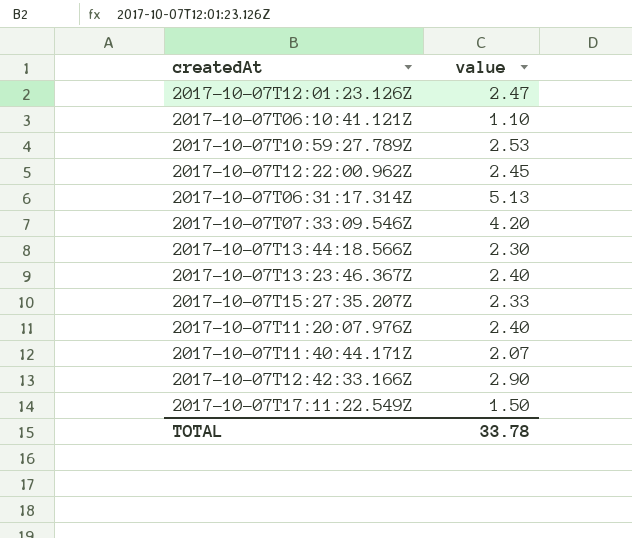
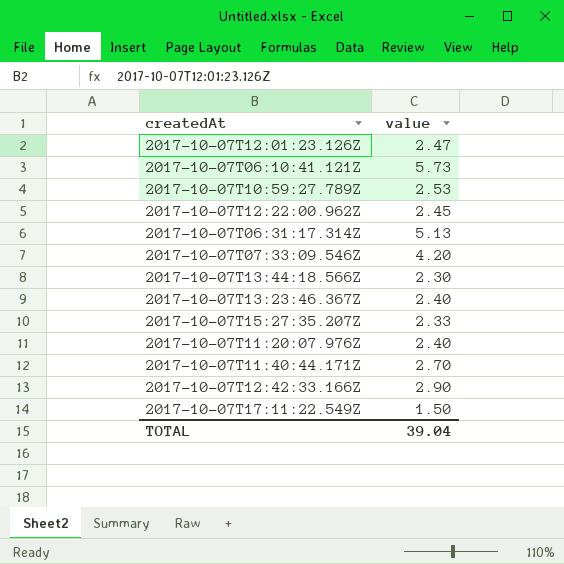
2017-10-07T06:10:41.121Z | value: 1.10 -> 5.73
2017-10-07T11:40:44.171Z | value: 2.07 -> 2.70
TOTAL | value: 33.78 -> 39.04

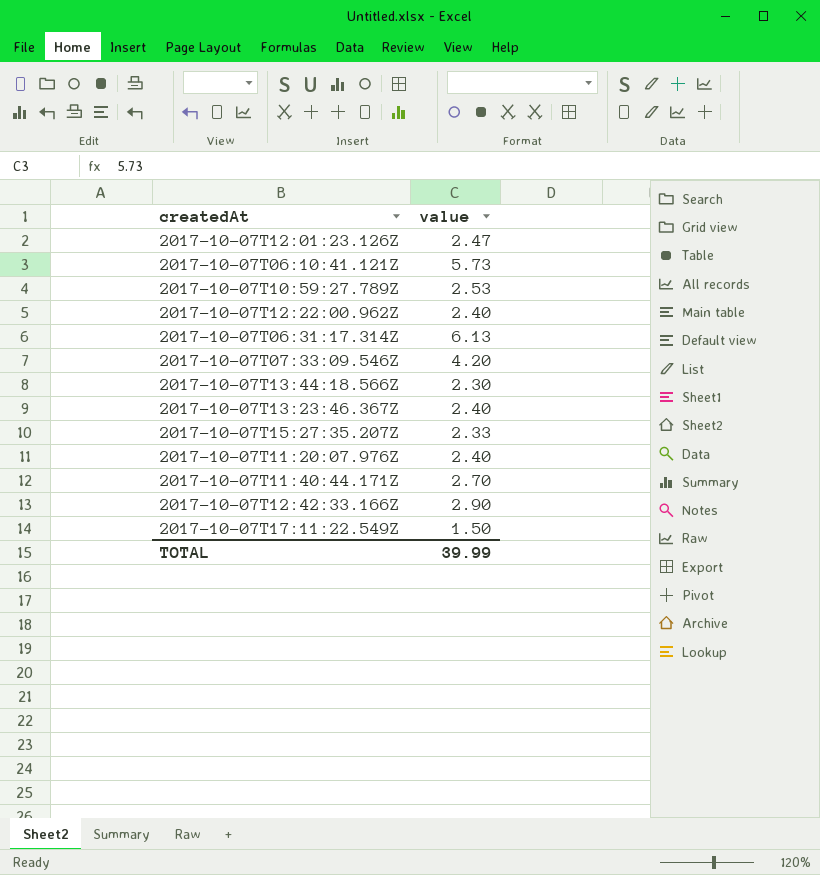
2017-10-07T12:22:00.962Z | value: 2.45 -> 2.40
2017-10-07T06:31:17.314Z | value: 5.13 -> 6.13
TOTAL | value: 39.04 -> 39.99

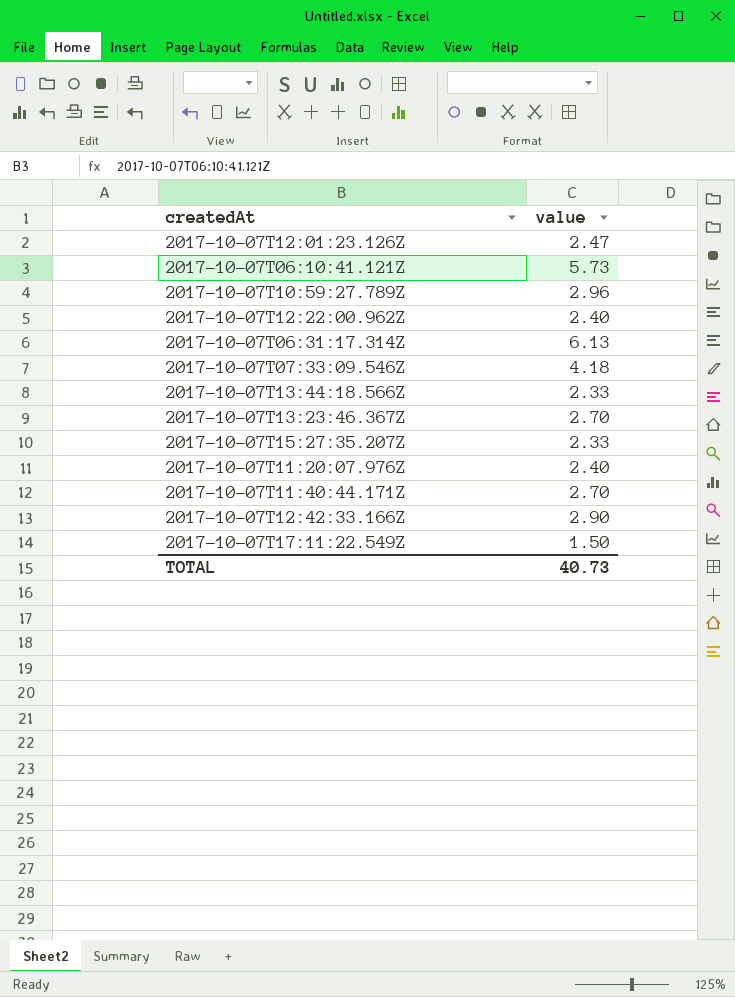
2017-10-07T10:59:27.789Z | value: 2.53 -> 2.96
2017-10-07T07:33:09.546Z | value: 4.20 -> 4.18
2017-10-07T13:44:18.566Z | value: 2.30 -> 2.33
2017-10-07T13:23:46.367Z | value: 2.40 -> 2.70
TOTAL | value: 39.99 -> 40.73

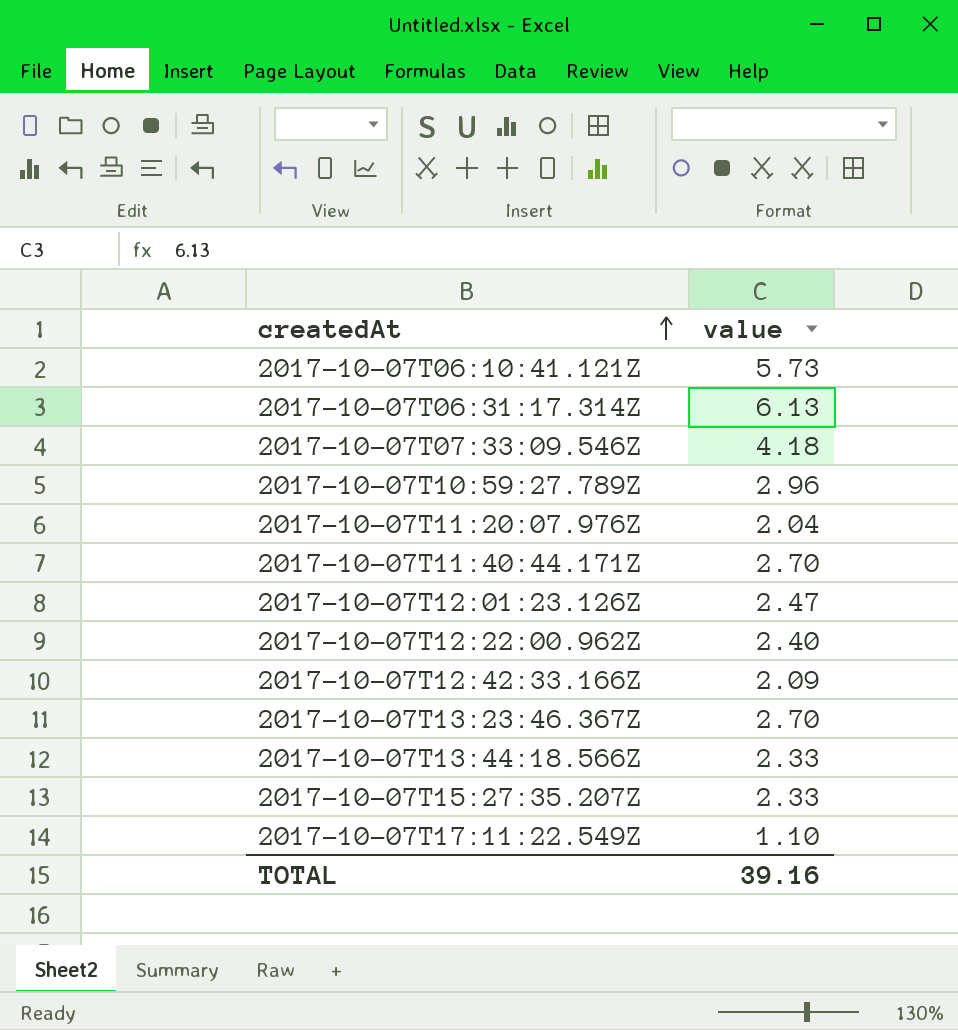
row order: none -> createdAt ascending
2017-10-07T11:20:07.976Z | value: 2.40 -> 2.04
2017-10-07T12:42:33.166Z | value: 2.90 -> 2.09
2017-10-07T17:11:22.549Z | value: 1.50 -> 1.10
TOTAL | value: 40.73 -> 39.16

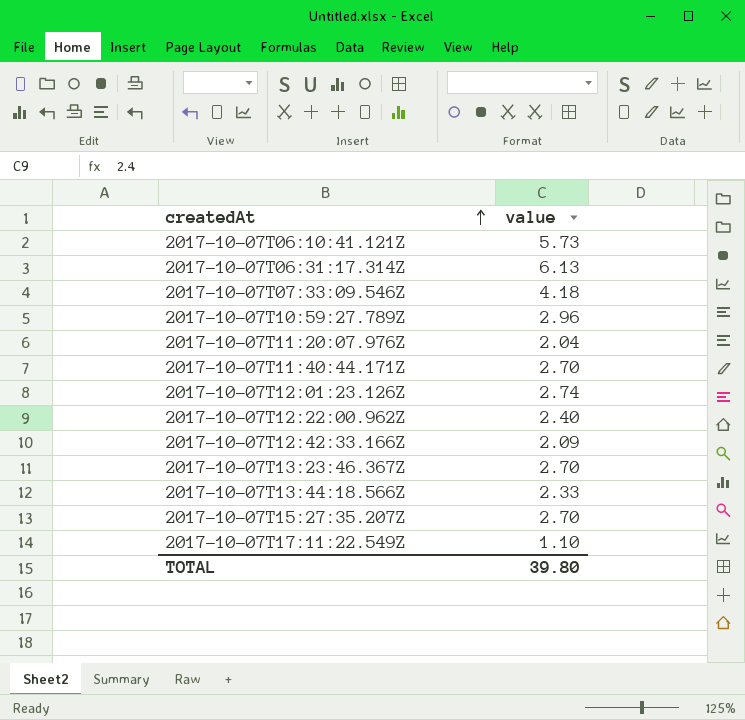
2017-10-07T12:01:23.126Z | value: 2.47 -> 2.74
2017-10-07T15:27:35.207Z | value: 2.33 -> 2.70
TOTAL | value: 39.16 -> 39.80

